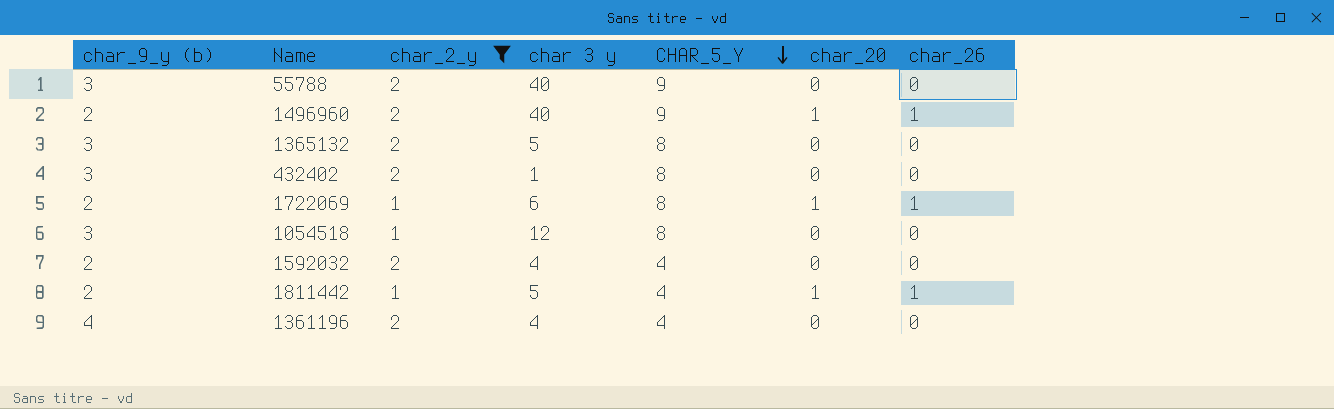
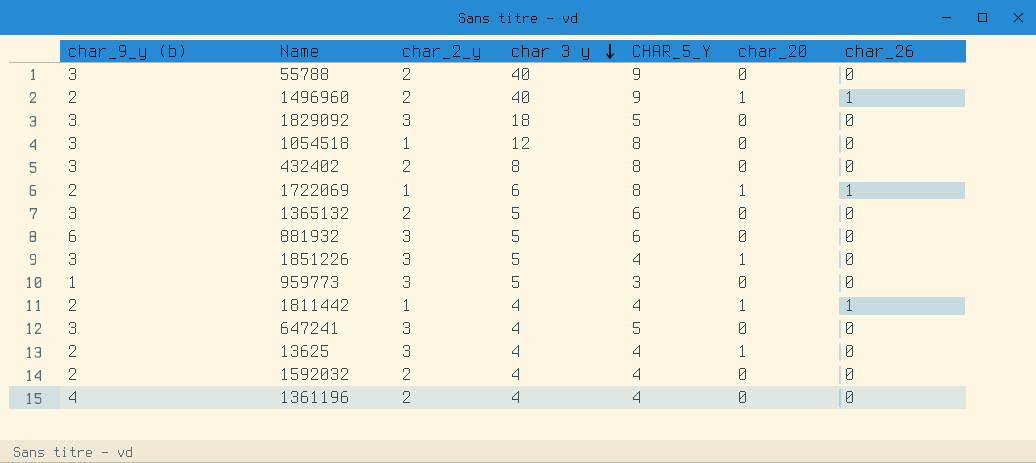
filter: char_2_y != 3 -> none
row order: CHAR_5_Y descending -> char 3 y descending
432402 | char 3 y: 1 -> 8
1365132 | CHAR_5_Y: 8 -> 6
1811442 | char 3 y: 5 -> 4

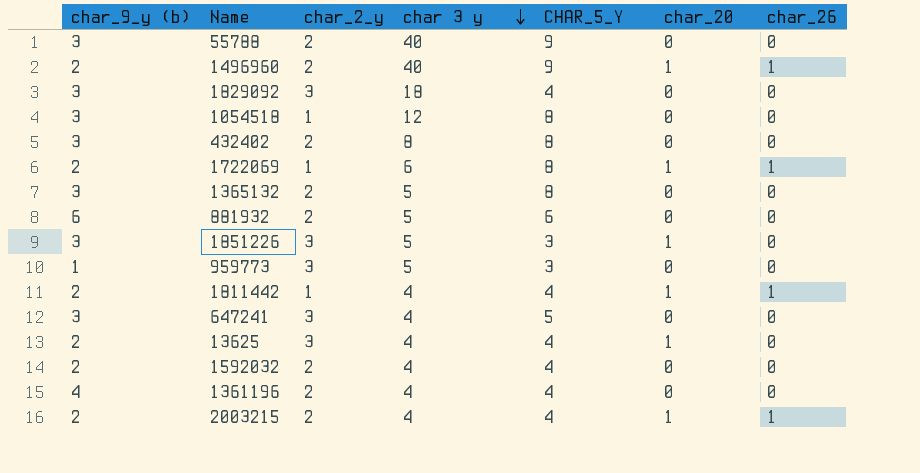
1829092 | CHAR_5_Y: 5 -> 4
1365132 | CHAR_5_Y: 6 -> 8
881932 | char_2_y: 3 -> 2
1851226 | CHAR_5_Y: 4 -> 3
row 2003215: none -> 2 | 2 | 4 | 4 | 1 | 1

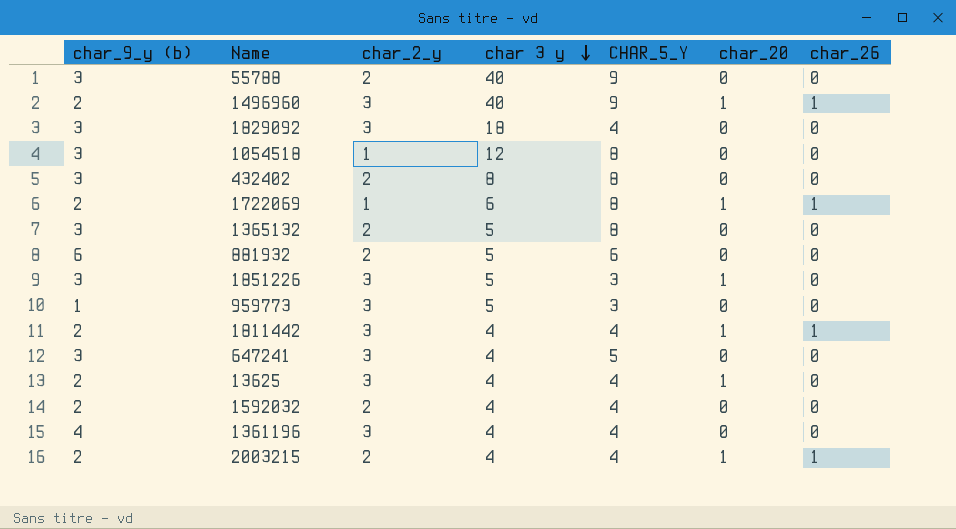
1496960 | char_2_y: 2 -> 3
1811442 | char_2_y: 1 -> 3
1361196 | char_2_y: 2 -> 3

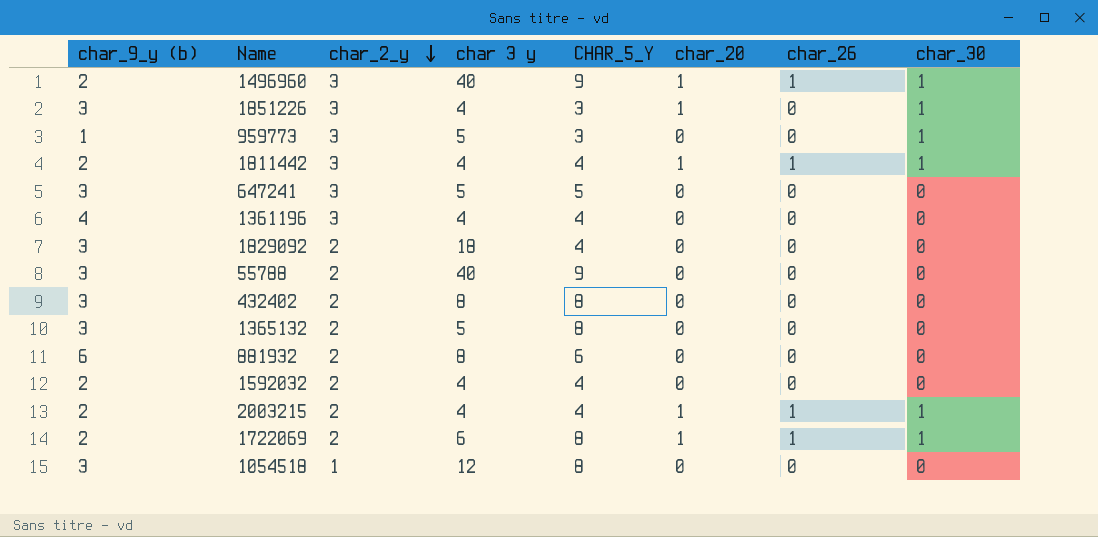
row order: char 3 y descending -> char_2_y descending
column char_30 | position: none -> 8
row 13625: 2 | 3 | 4 | 4 | 1 | 0 -> none
1851226 | char 3 y: 5 -> 4
647241 | char 3 y: 4 -> 5
1829092 | char_2_y: 3 -> 2
881932 | char 3 y: 5 -> 8
1722069 | char_2_y: 1 -> 2

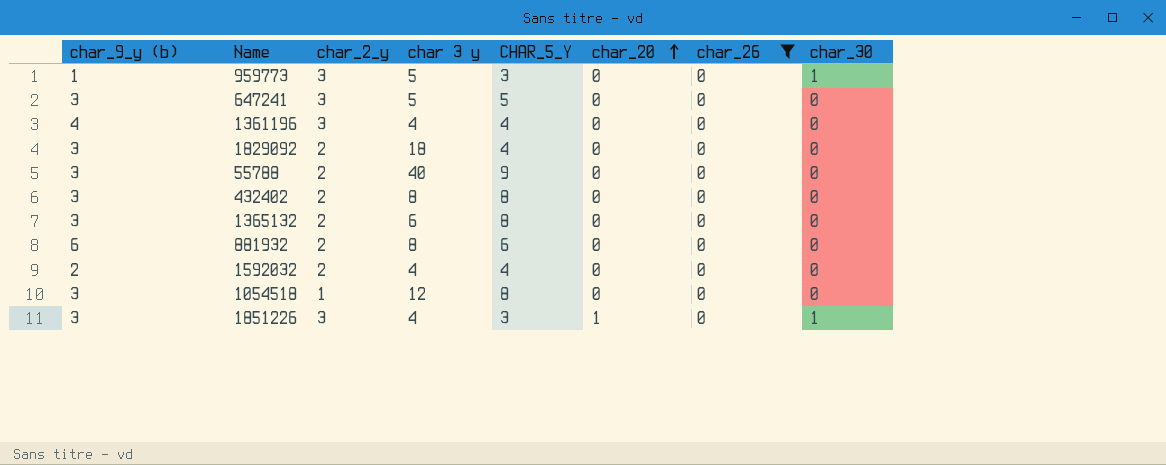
filter: none -> char_26 = 0
row order: char_2_y descending -> char_20 ascending
1365132 | char 3 y: 5 -> 6

